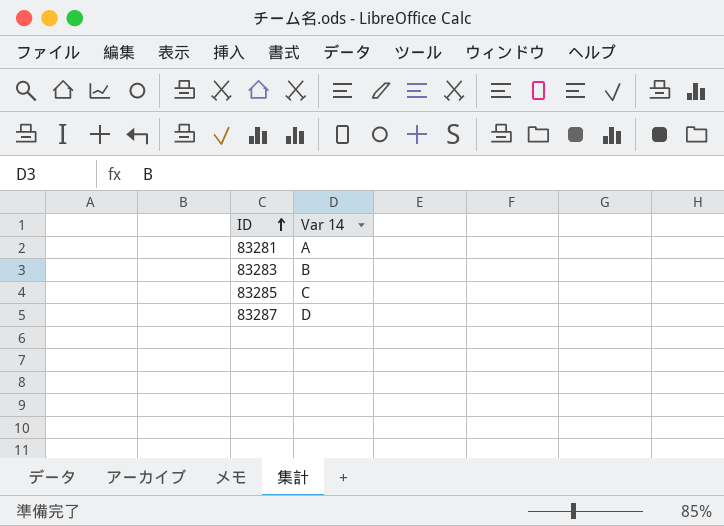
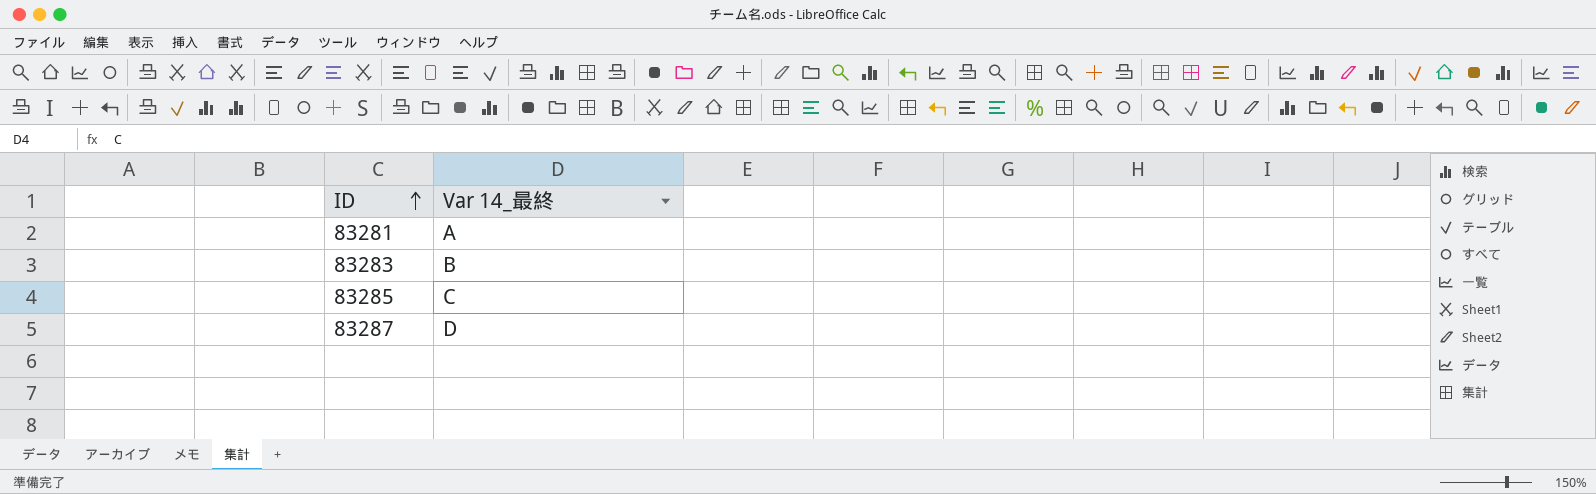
column name: Var 14 -> Var 14_最終

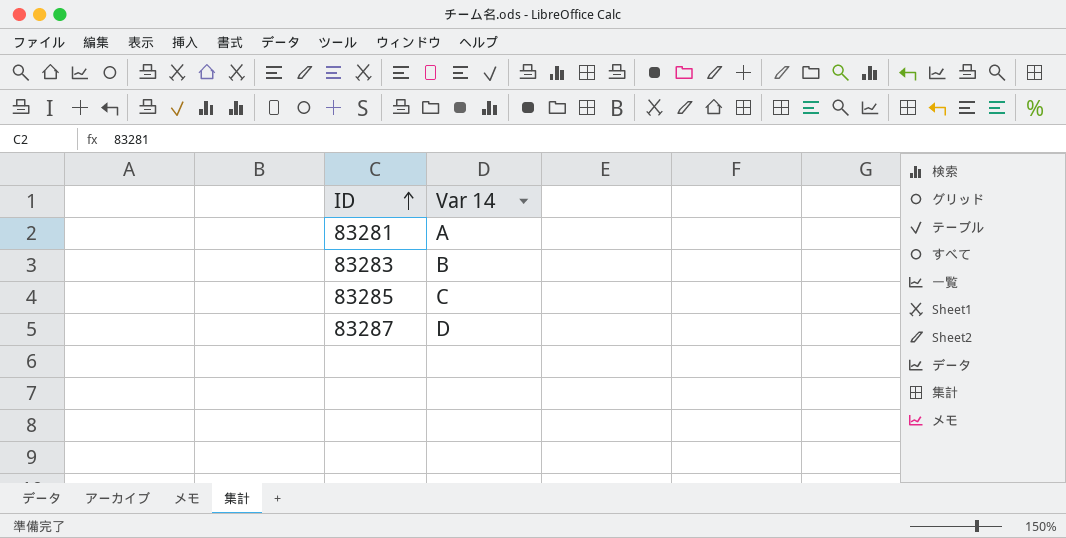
column name: Var 14_最終 -> Var 14

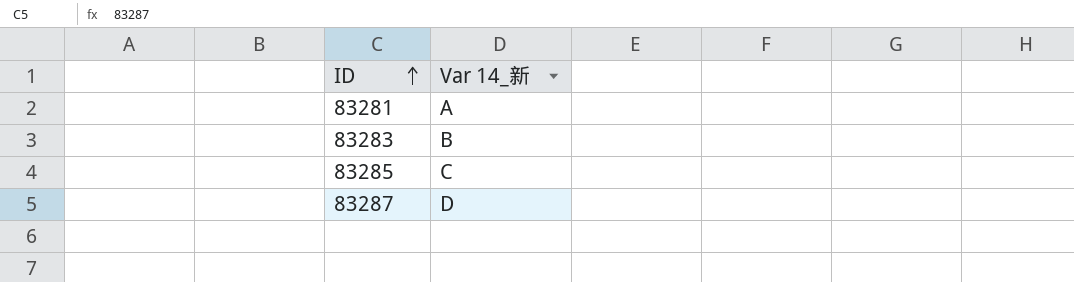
column name: Var 14 -> Var 14_新

